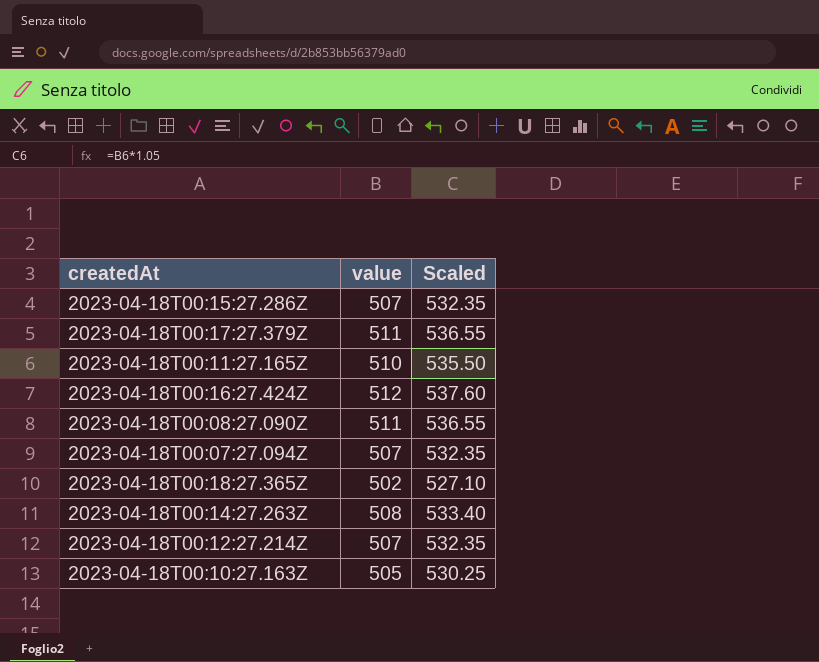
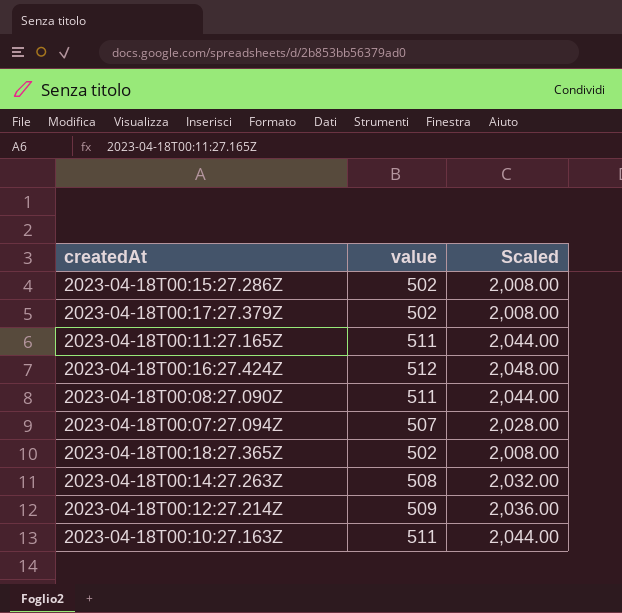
column Scaled | formula: [value] * 1.05 -> [value] * 4
2023-04-18T00:15:27.286Z | value: 507 -> 502
2023-04-18T00:17:27.379Z | value: 511 -> 502
2023-04-18T00:11:27.165Z | value: 510 -> 511
2023-04-18T00:12:27.214Z | value: 507 -> 509
2023-04-18T00:10:27.163Z | value: 505 -> 511

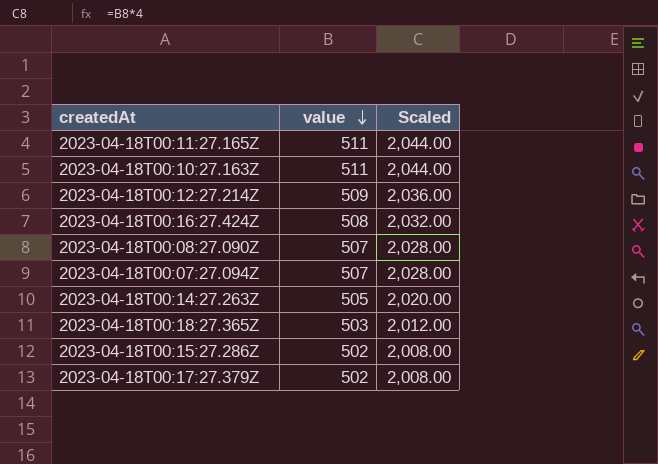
row order: none -> value descending
2023-04-18T00:16:27.424Z | value: 512 -> 508
2023-04-18T00:16:27.424Z | Scaled: 2,048.00 -> 2,032.00
2023-04-18T00:08:27.090Z | value: 511 -> 507
2023-04-18T00:08:27.090Z | Scaled: 2,044.00 -> 2,028.00
2023-04-18T00:14:27.263Z | value: 508 -> 505
2023-04-18T00:14:27.263Z | Scaled: 2,032.00 -> 2,020.00
2023-04-18T00:18:27.365Z | value: 502 -> 503
2023-04-18T00:18:27.365Z | Scaled: 2,008.00 -> 2,012.00

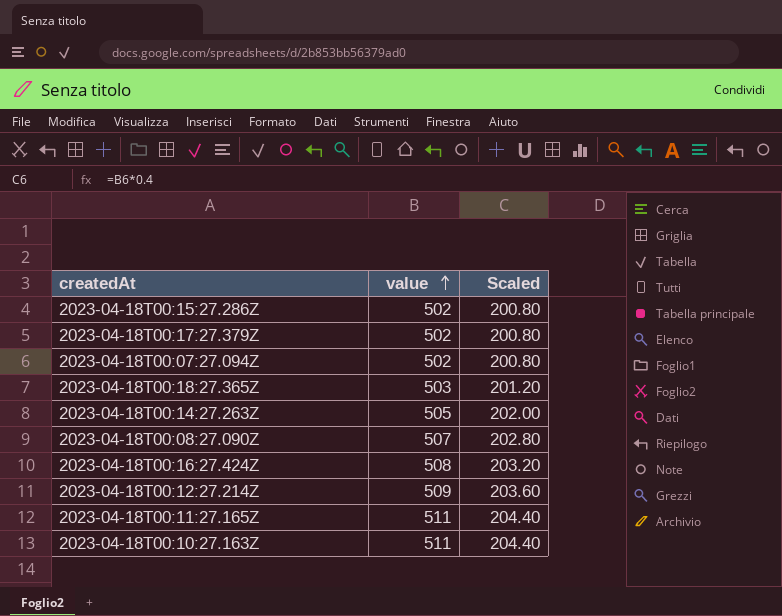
row order: value descending -> value ascending
column Scaled | formula: [value] * 4 -> [value] * 0.4
2023-04-18T00:07:27.094Z | value: 507 -> 502

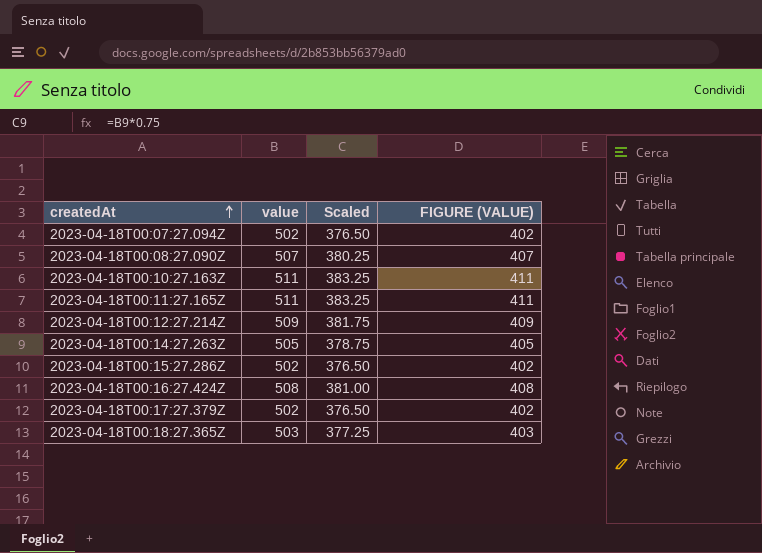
row order: value ascending -> createdAt ascending
column Scaled | formula: [value] * 0.4 -> [value] * 0.75
column FIGURE (VALUE) | formula: none -> [value] - 100

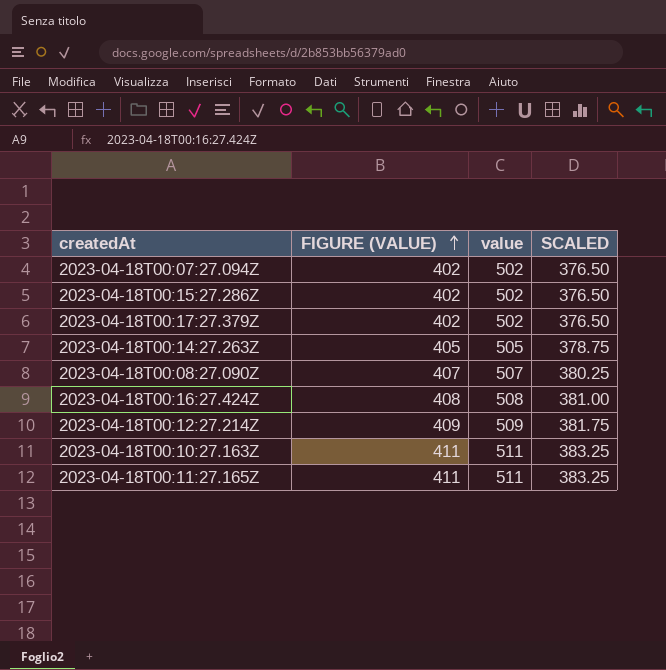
row order: createdAt ascending -> FIGURE (VALUE) ascending
column FIGURE (VALUE) | position: 4 -> 2
column name: Scaled -> SCALED
row 2023-04-18T00:18:27.365Z: 503 | 377.25 | 403 -> none

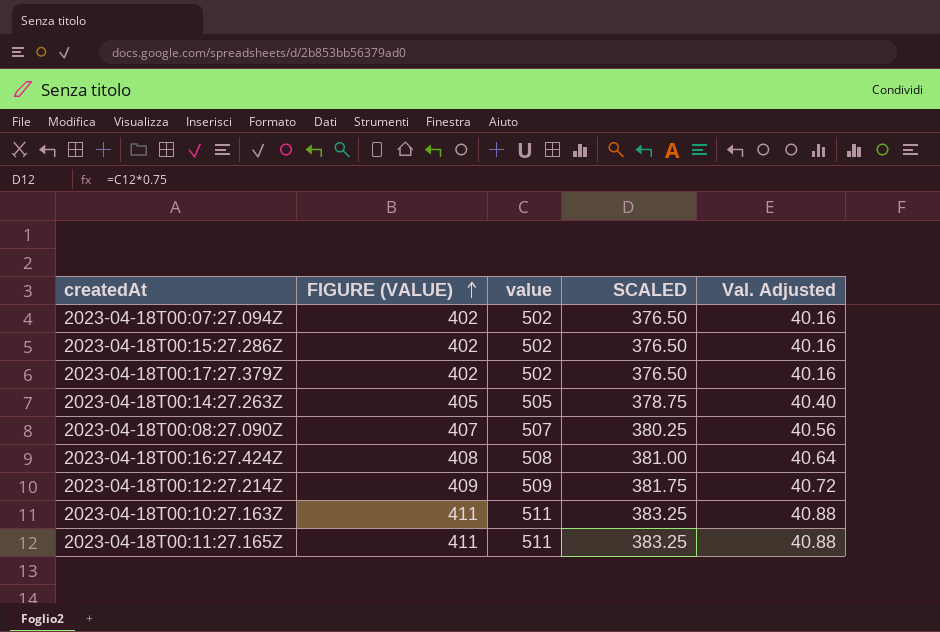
column Val. Adjusted | formula: none -> [value] * 0.08

